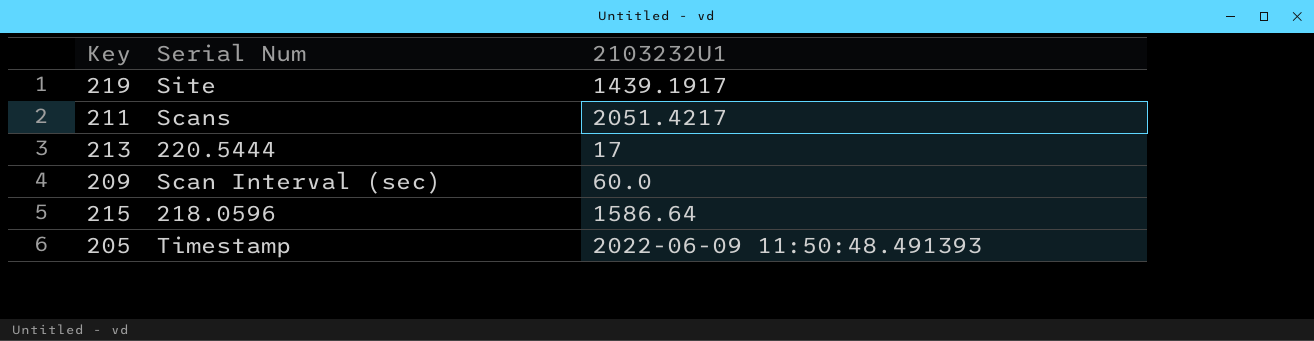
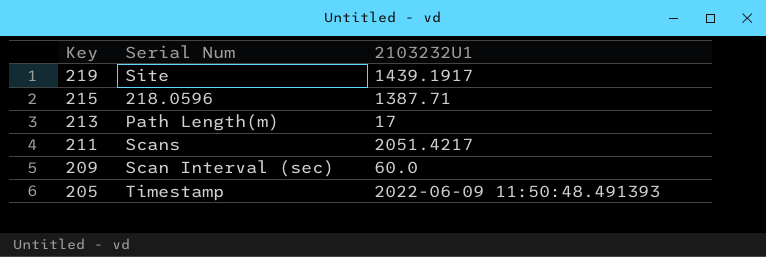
row order: none -> Key descending
215 | 2103232U1: 1586.64 -> 1387.71
213 | Serial Num: 220.5444 -> Path Length(m)

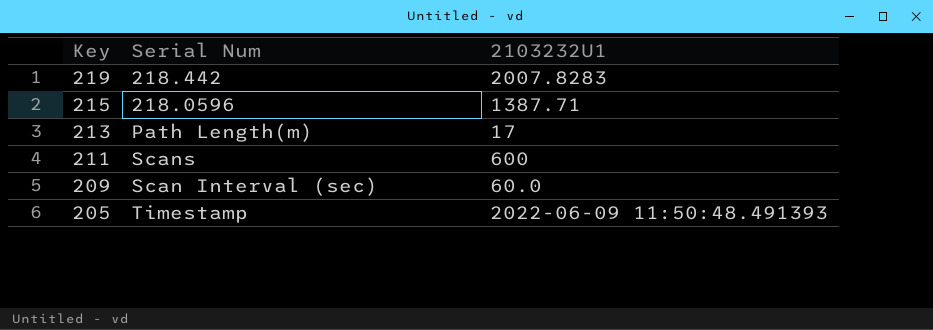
219 | Serial Num: Site -> 218.442
219 | 2103232U1: 1439.1917 -> 2007.8283
211 | 2103232U1: 2051.4217 -> 600

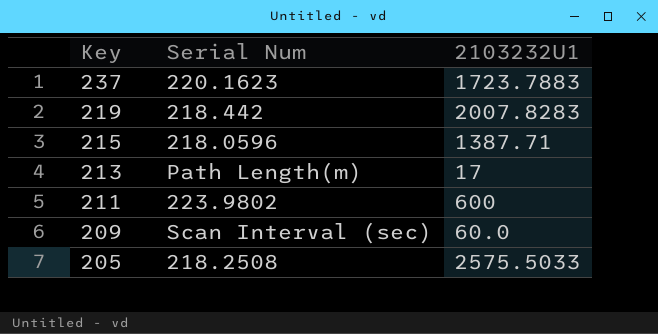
row 237: none -> 220.1623 | 1723.7883
211 | Serial Num: Scans -> 223.9802
205 | Serial Num: Timestamp -> 218.2508
205 | 2103232U1: 2022-06-09 11:50:48.491393 -> 2575.5033

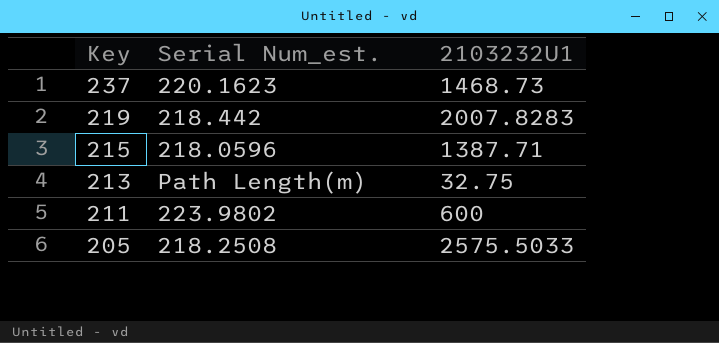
column name: Serial Num -> Serial Num_est.
row 209: Scan Interval (sec) | 60.0 -> none
237 | 2103232U1: 1723.7883 -> 1468.73
213 | 2103232U1: 17 -> 32.75

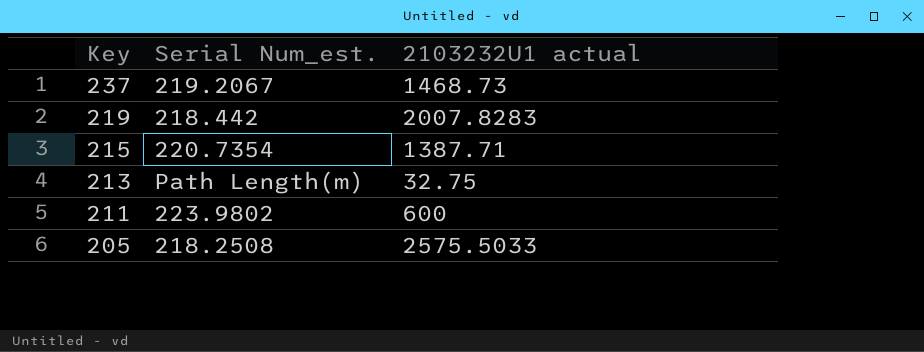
column name: 2103232U1 -> 2103232U1 actual
237 | Serial Num_est.: 220.1623 -> 219.2067
215 | Serial Num_est.: 218.0596 -> 220.7354

